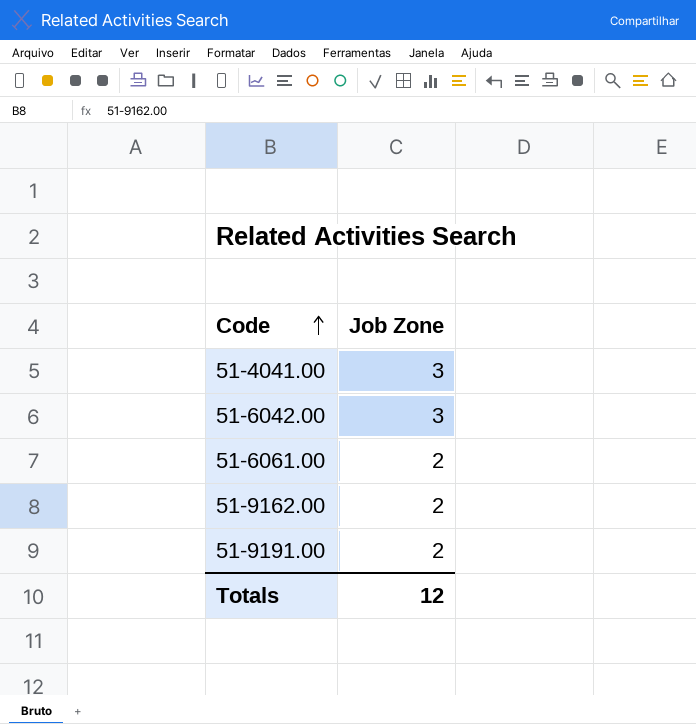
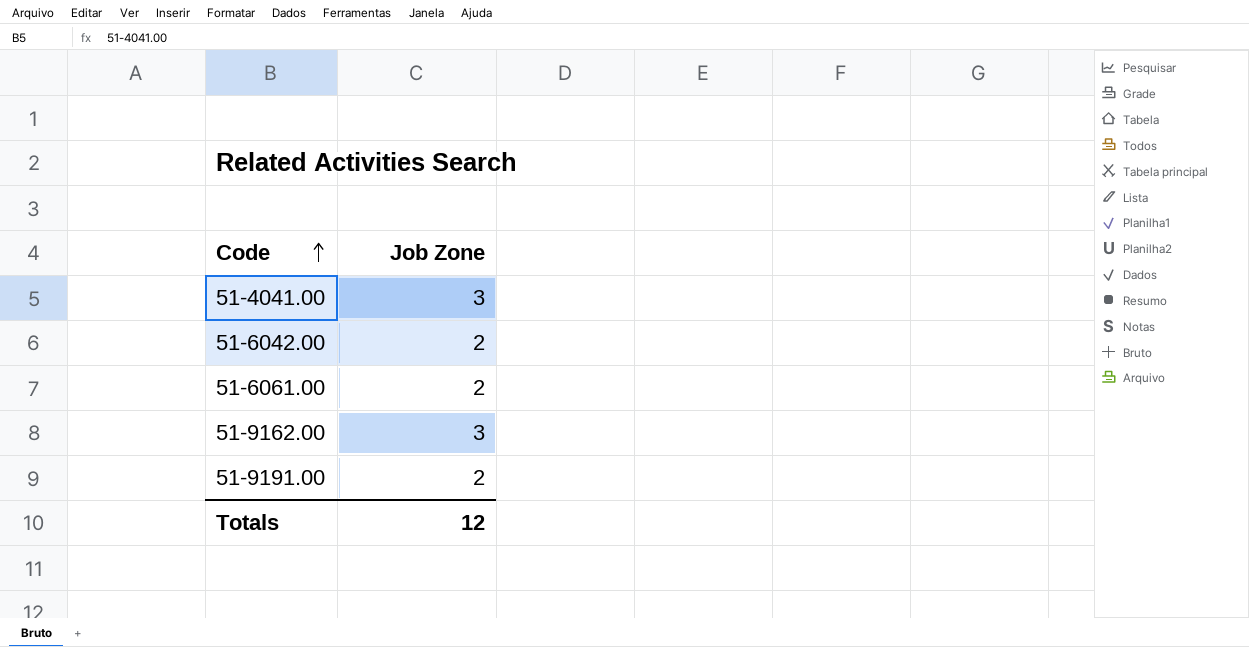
51-6042.00 | Job Zone: 3 -> 2
51-9162.00 | Job Zone: 2 -> 3

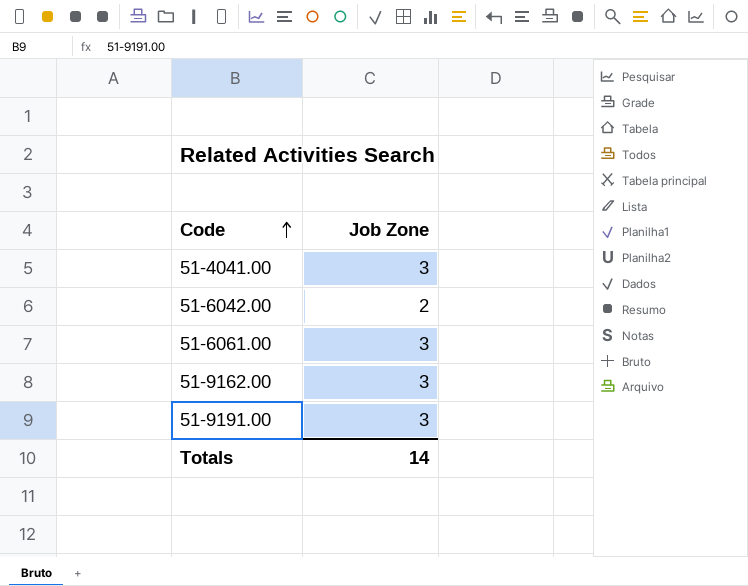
51-6061.00 | Job Zone: 2 -> 3
51-9191.00 | Job Zone: 2 -> 3
Totals | Job Zone: 12 -> 14

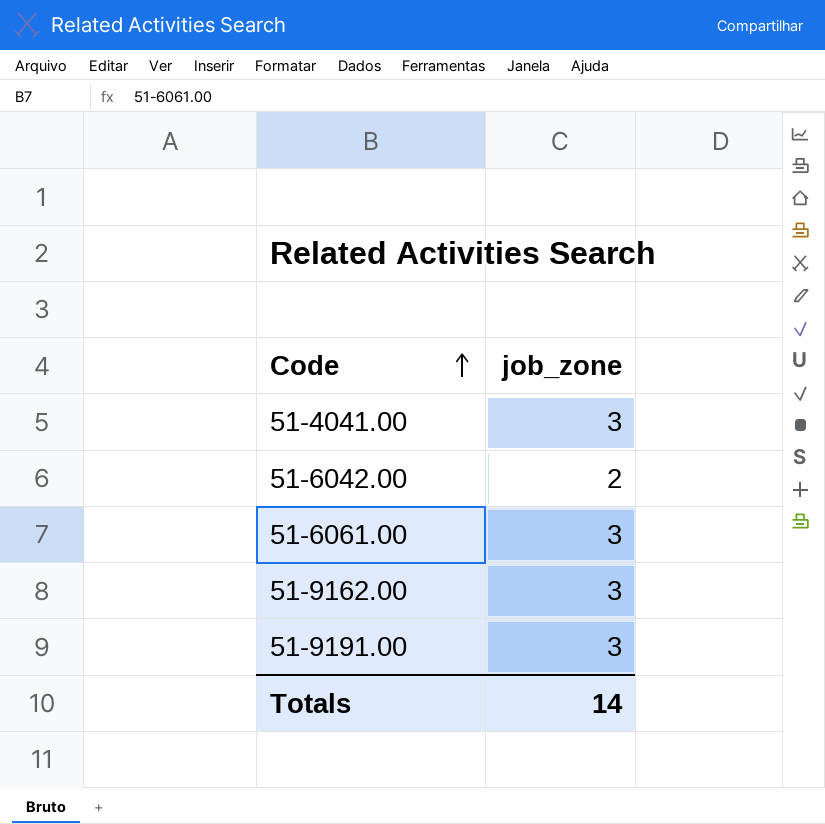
column name: Job Zone -> job_zone

